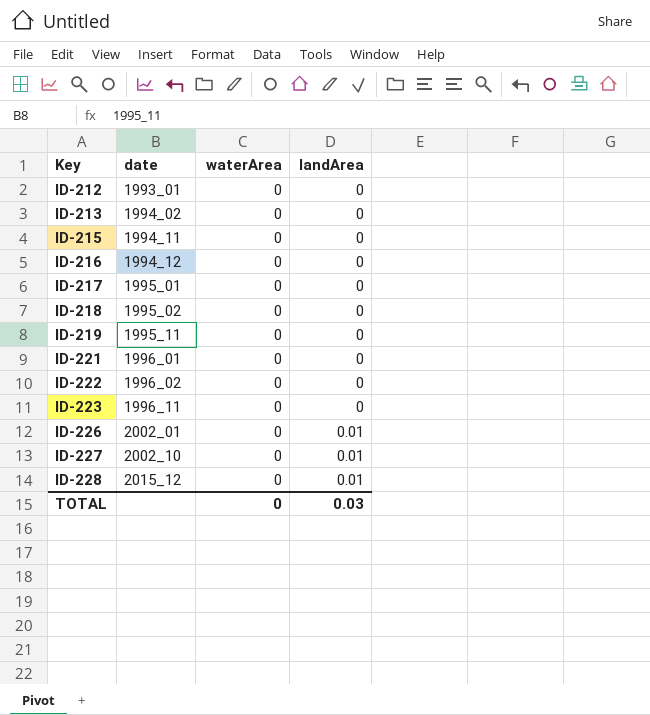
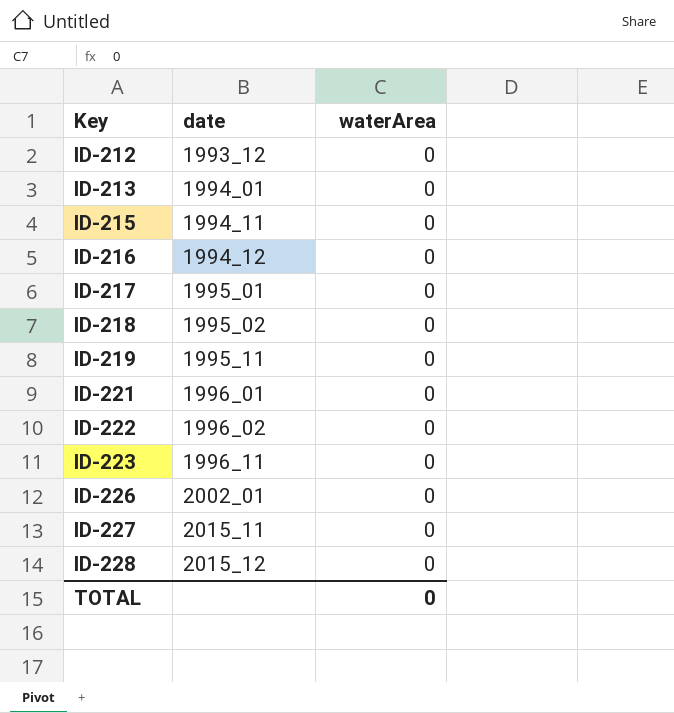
column landArea | position: 4 -> none
ID-212 | date: 1993_01 -> 1993_12
ID-213 | date: 1994_02 -> 1994_01
ID-227 | date: 2002_10 -> 2015_11

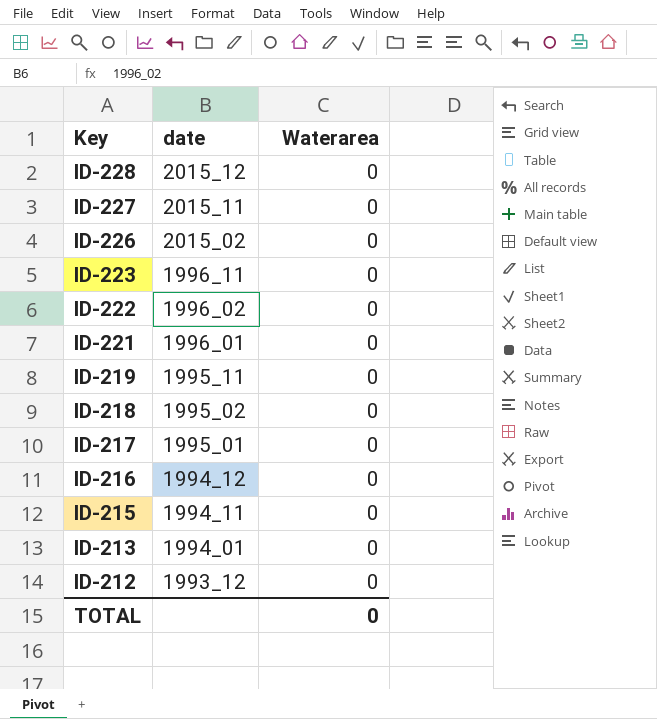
row order: Key ascending -> Key descending
column name: waterArea -> Waterarea
ID-226 | date: 2002_01 -> 2015_02

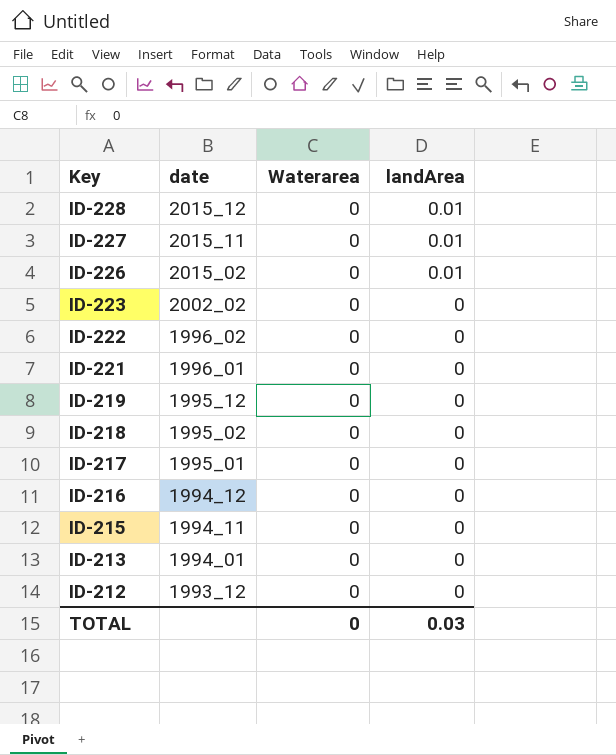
column landArea | position: none -> 4
ID-223 | date: 1996_11 -> 2002_02
ID-219 | date: 1995_11 -> 1995_12

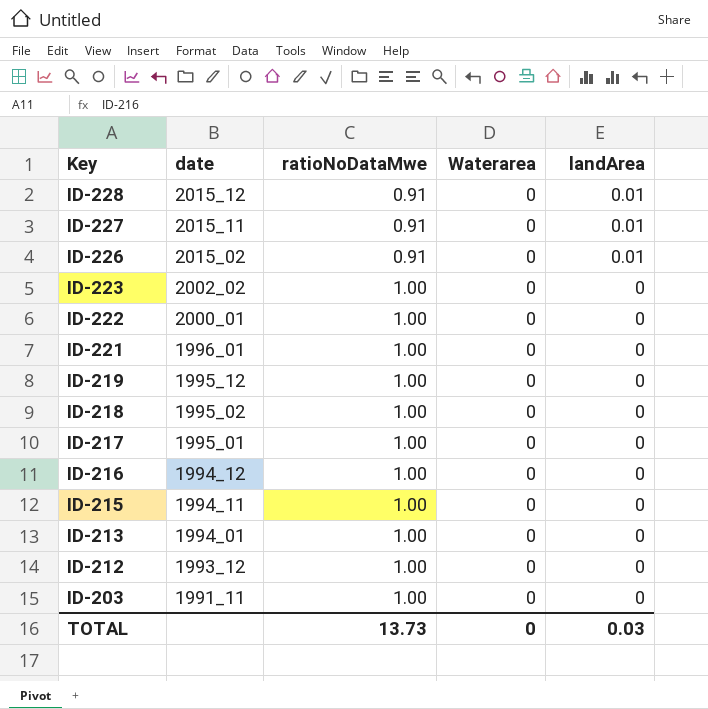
column ratioNoDataMwe | position: none -> 3
ID-222 | date: 1996_02 -> 2000_01
row ID-203: none -> 1991_11 | 1.00 | 0 | 0

